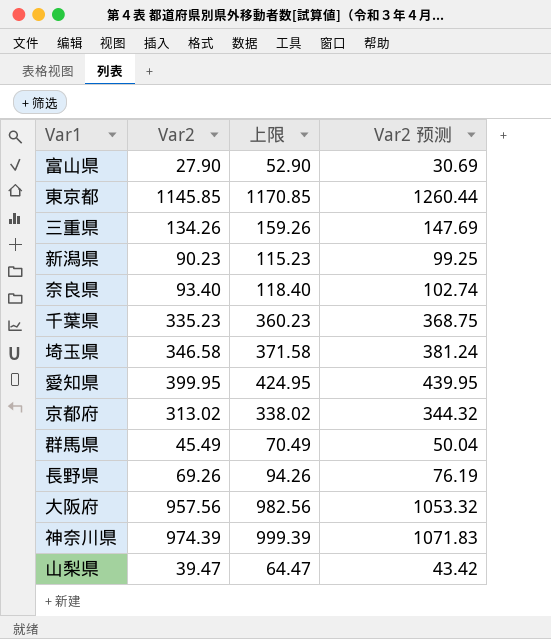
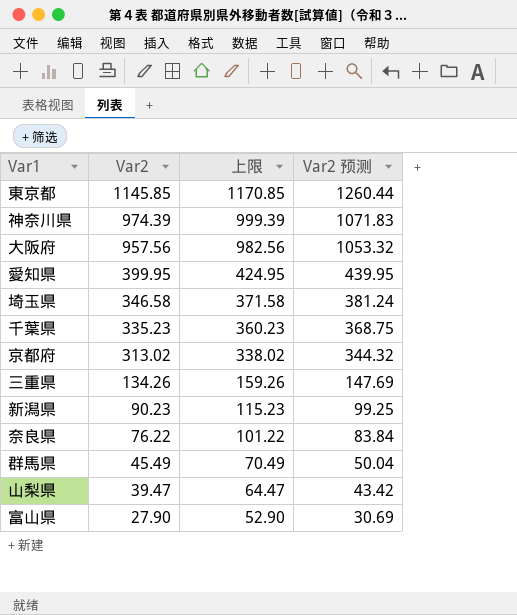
row order: none -> Var2 descending
row 長野県: 69.26 | 94.26 | 76.19 -> none
奈良県 | Var2: 93.40 -> 76.22
奈良県 | 上限: 118.40 -> 101.22
奈良県 | Var2 预测: 102.74 -> 83.84

